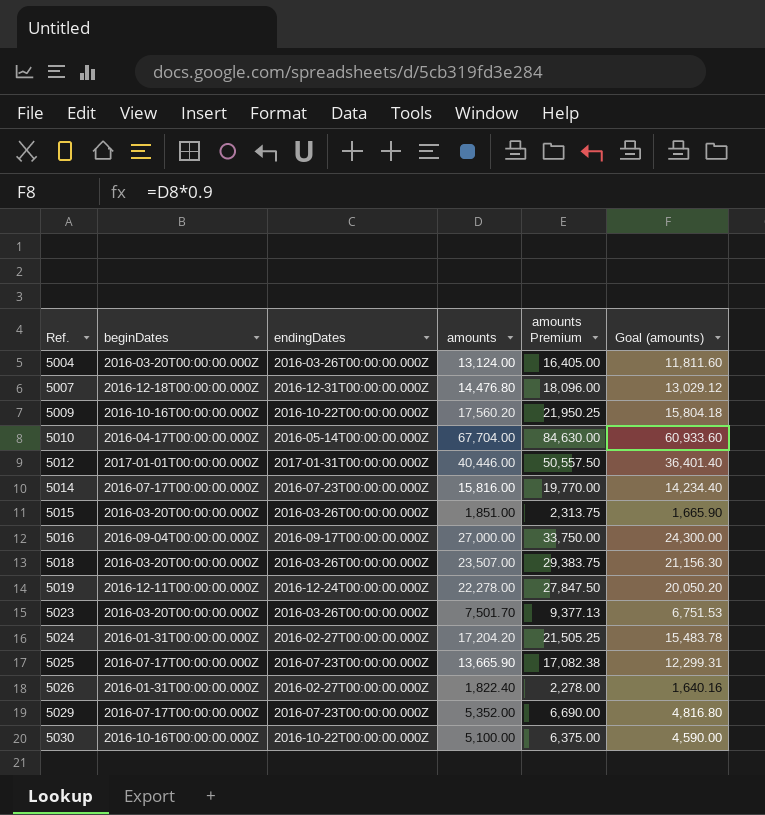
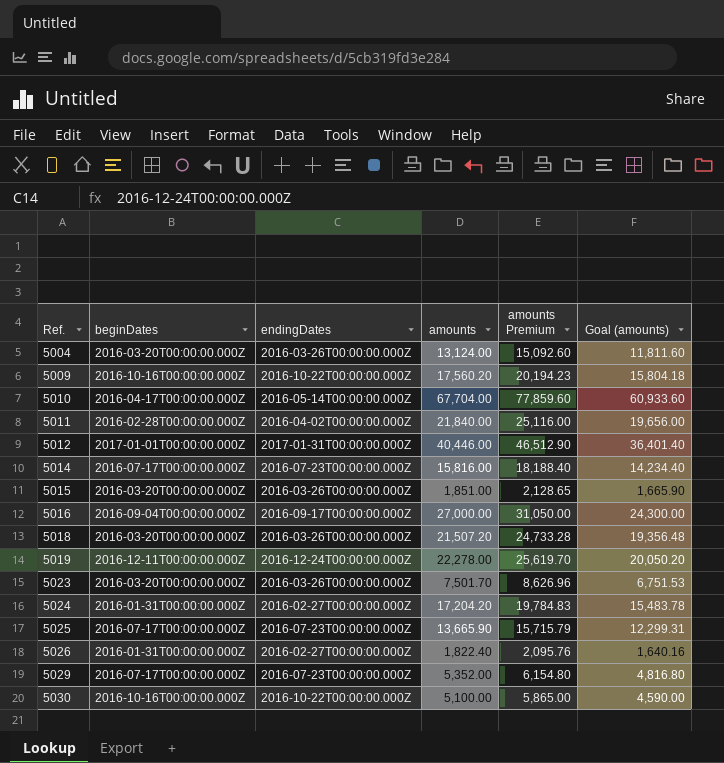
column amounts Premium | formula: [amounts] * 1.25 -> [amounts] * 1.15
row 5007: 2016-12-18T00:00:00.000Z | 2016-12-31T00:00:00.000Z | 14,476.80 | 18,096.00 | 13,029.12 -> none
row 5011: none -> 2016-02-28T00:00:00.000Z | 2016-04-02T00:00:00.000Z | 21,840.00 | 25,116.00 | 19,656.00
5018 | amounts: 23,507.00 -> 21,507.20
5018 | Goal (amounts): 21,156.30 -> 19,356.48

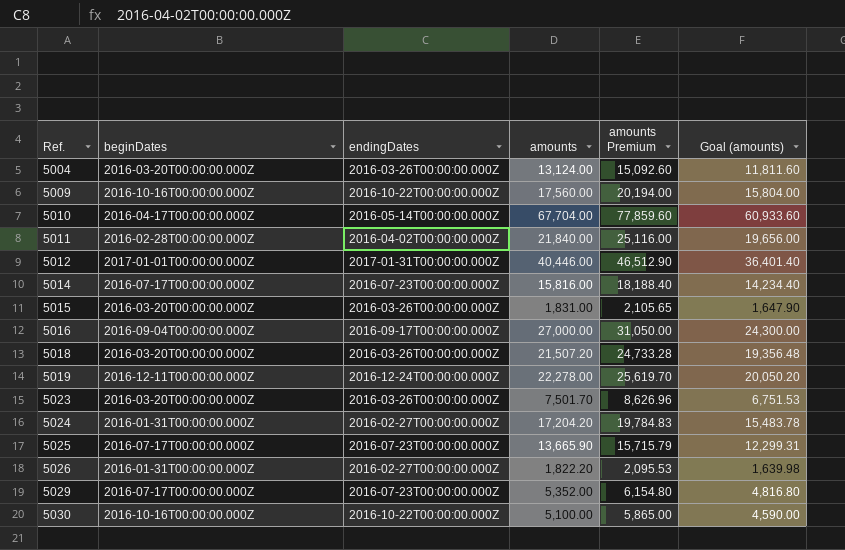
5009 | amounts: 17,560.20 -> 17,560.00
5009 | amounts Premium: 20,194.23 -> 20,194.00
5009 | Goal (amounts): 15,804.18 -> 15,804.00
5015 | amounts: 1,851.00 -> 1,831.00
5015 | amounts Premium: 2,128.65 -> 2,105.65
5015 | Goal (amounts): 1,665.90 -> 1,647.90
5026 | amounts: 1,822.40 -> 1,822.20
5026 | amounts Premium: 2,095.76 -> 2,095.53
5026 | Goal (amounts): 1,640.16 -> 1,639.98

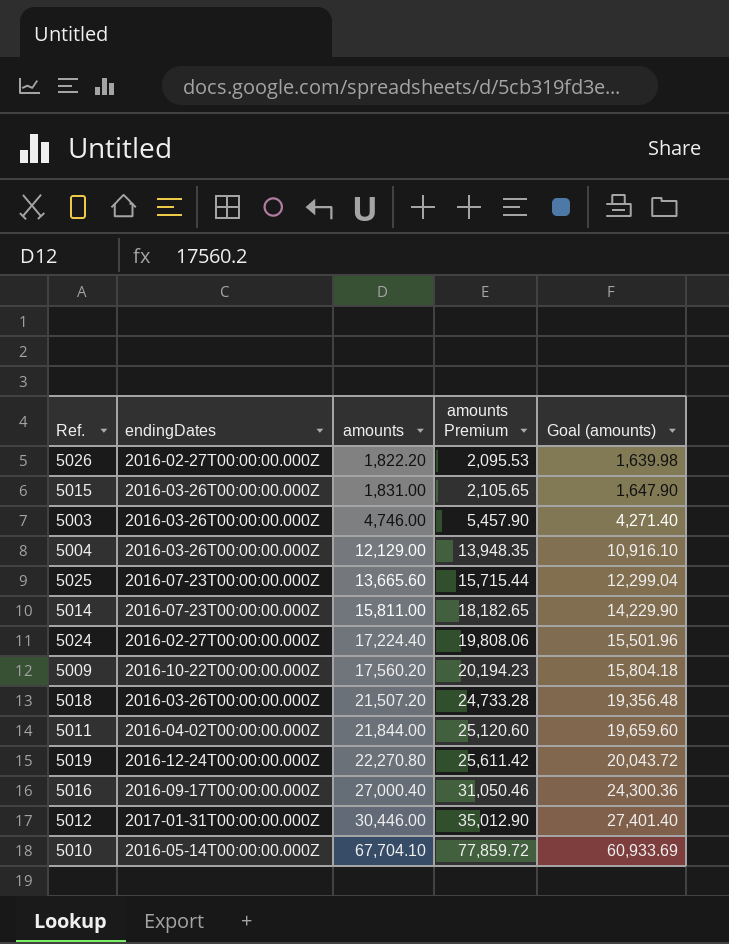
row order: Ref. ascending -> amounts ascending
column beginDates | position: 2 -> none
row 5023: 2016-03-20T00:00:00.000Z | 2016-03-26T00:00:00.000Z | 7,501.70 | 8,626.96 | 6,751.53 -> none
row 5029: 2016-07-17T00:00:00.000Z | 2016-07-23T00:00:00.000Z | 5,352.00 | 6,154.80 | 4,816.80 -> none
row 5030: 2016-10-16T00:00:00.000Z | 2016-10-22T00:00:00.000Z | 5,100.00 | 5,865.00 | 4,590.00 -> none
row 5003: none -> 2016-03-26T00:00:00.000Z | 4,746.00 | 5,457.90 | 4,271.40
5004 | amounts: 13,124.00 -> 12,129.00
5004 | amounts Premium: 15,092.60 -> 13,948.35
5004 | Goal (amounts): 11,811.60 -> 10,916.10
5025 | amounts: 13,665.90 -> 13,665.60
5025 | amounts Premium: 15,715.79 -> 15,715.44
5025 | Goal (amounts): 12,299.31 -> 12,299.04
5014 | amounts: 15,816.00 -> 15,811.00
5014 | amounts Premium: 18,188.40 -> 18,182.65
5014 | Goal (amounts): 14,234.40 -> 14,229.90
5024 | amounts: 17,204.20 -> 17,224.40
5024 | amounts Premium: 19,784.83 -> 19,808.06
5024 | Goal (amounts): 15,483.78 -> 15,501.96
5009 | amounts: 17,560.00 -> 17,560.20
5009 | amounts Premium: 20,194.00 -> 20,194.23
5009 | Goal (amounts): 15,804.00 -> 15,804.18
5011 | amounts: 21,840.00 -> 21,844.00
5011 | amounts Premium: 25,116.00 -> 25,120.60
5011 | Goal (amounts): 19,656.00 -> 19,659.60
5019 | amounts: 22,278.00 -> 22,270.80
5019 | amounts Premium: 25,619.70 -> 25,611.42
5019 | Goal (amounts): 20,050.20 -> 20,043.72
5016 | amounts: 27,000.00 -> 27,000.40
5016 | amounts Premium: 31,050.00 -> 31,050.46
5016 | Goal (amounts): 24,300.00 -> 24,300.36
5012 | amounts: 40,446.00 -> 30,446.00
5012 | amounts Premium: 46,512.90 -> 35,012.90
5012 | Goal (amounts): 36,401.40 -> 27,401.40
5010 | amounts: 67,704.00 -> 67,704.10
5010 | amounts Premium: 77,859.60 -> 77,859.72
5010 | Goal (amounts): 60,933.60 -> 60,933.69

